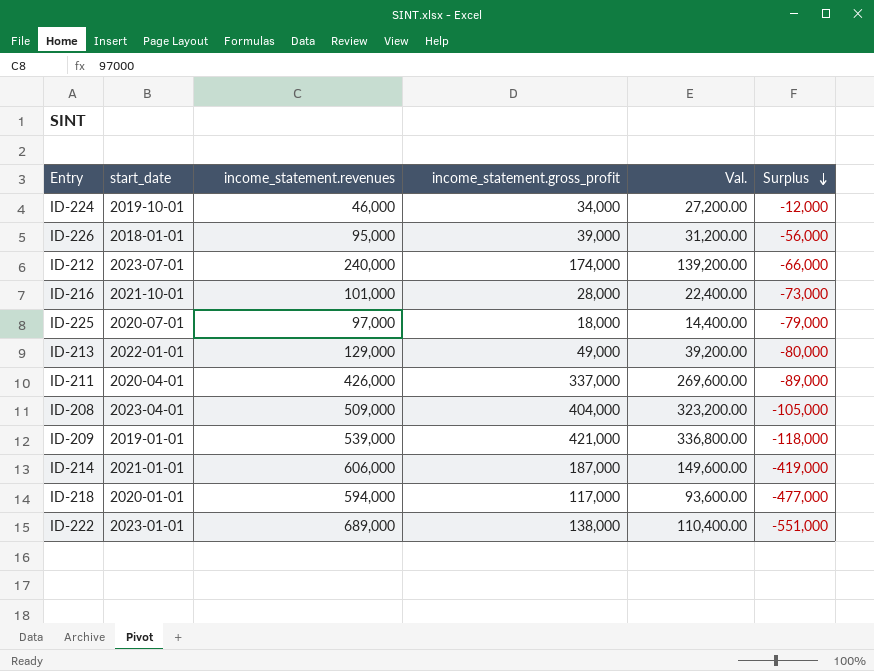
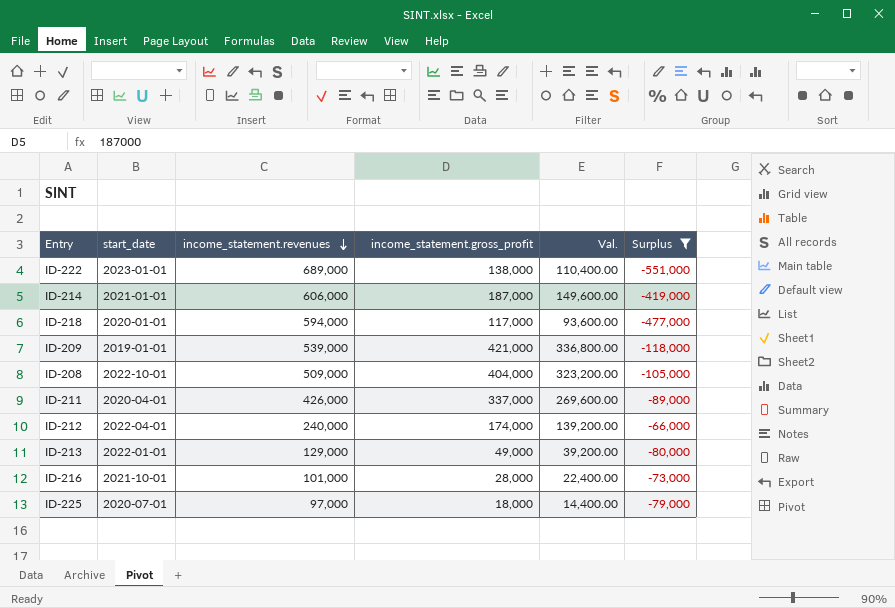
filter: none -> Surplus <= -66,000
row order: Surplus descending -> income_statement.revenues descending
ID-208 | start_date: 2023-04-01 -> 2022-10-01
ID-212 | start_date: 2023-07-01 -> 2022-04-01

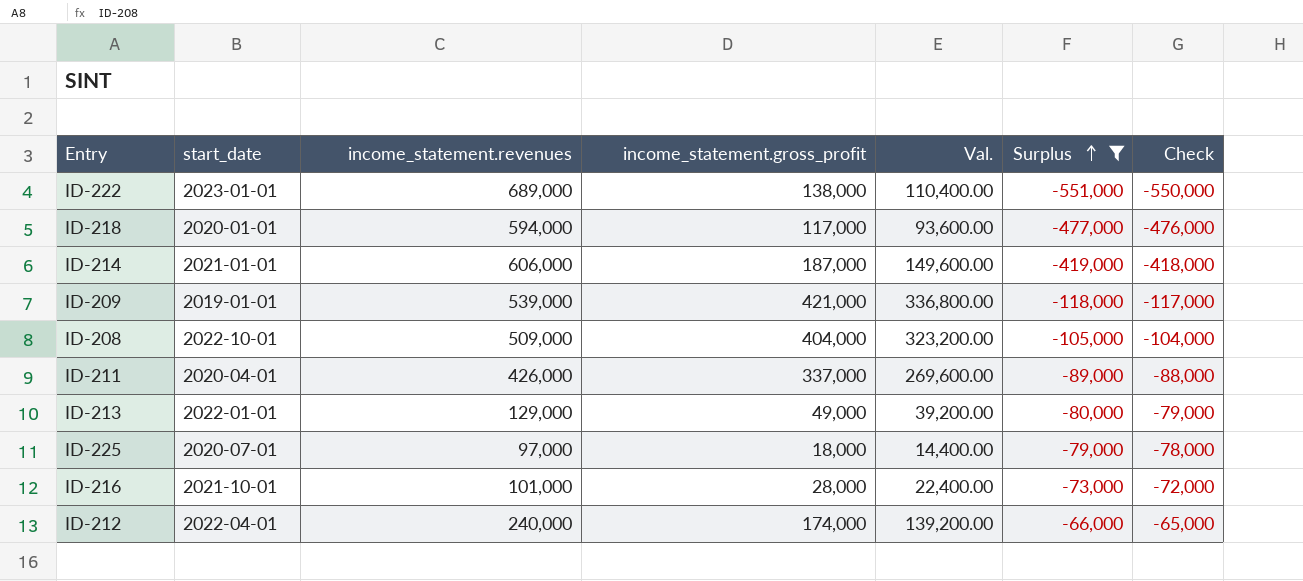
row order: income_statement.revenues descending -> Surplus ascending
column Check | formula: none -> [Surplus] + 1000

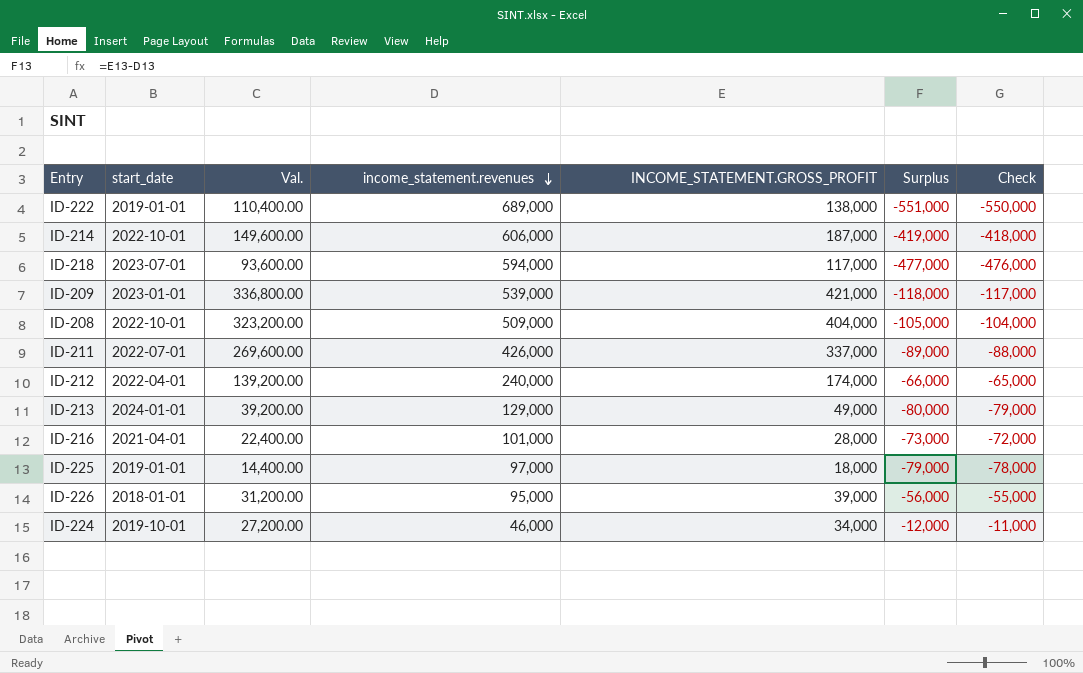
filter: Surplus <= -66,000 -> none
row order: Surplus ascending -> income_statement.revenues descending
column Val. | position: 5 -> 3
column name: income_statement.gross_profit -> INCOME_STATEMENT.GROSS_PROFIT
ID-222 | start_date: 2023-01-01 -> 2019-01-01
ID-214 | start_date: 2021-01-01 -> 2022-10-01
ID-218 | start_date: 2020-01-01 -> 2023-07-01
ID-209 | start_date: 2019-01-01 -> 2023-01-01
ID-211 | start_date: 2020-04-01 -> 2022-07-01
ID-213 | start_date: 2022-01-01 -> 2024-01-01
ID-216 | start_date: 2021-10-01 -> 2021-04-01
ID-225 | start_date: 2020-07-01 -> 2019-01-01

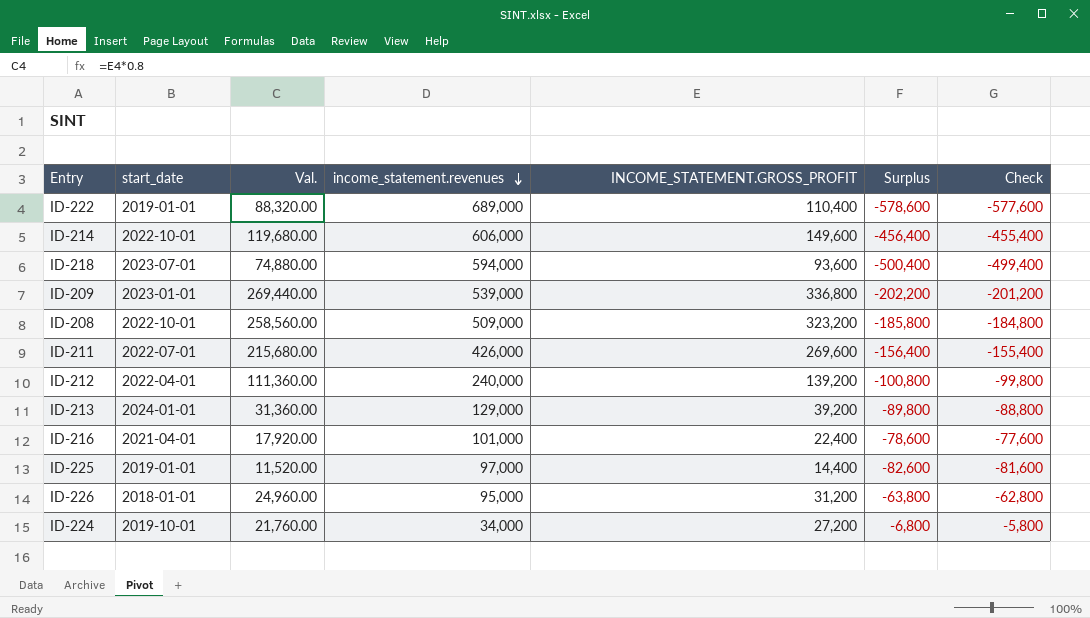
ID-222 | Val.: 110,400.00 -> 88,320.00
ID-222 | INCOME_STATEMENT.GROSS_PROFIT: 138,000 -> 110,400
ID-222 | Surplus: -551,000 -> -578,600
ID-222 | Check: -550,000 -> -577,600
ID-214 | Val.: 149,600.00 -> 119,680.00
ID-214 | INCOME_STATEMENT.GROSS_PROFIT: 187,000 -> 149,600
ID-214 | Surplus: -419,000 -> -456,400
ID-214 | Check: -418,000 -> -455,400
ID-218 | Val.: 93,600.00 -> 74,880.00
ID-218 | INCOME_STATEMENT.GROSS_PROFIT: 117,000 -> 93,600
ID-218 | Surplus: -477,000 -> -500,400
ID-218 | Check: -476,000 -> -499,400
ID-209 | Val.: 336,800.00 -> 269,440.00
ID-209 | INCOME_STATEMENT.GROSS_PROFIT: 421,000 -> 336,800
ID-209 | Surplus: -118,000 -> -202,200
ID-209 | Check: -117,000 -> -201,200
ID-208 | Val.: 323,200.00 -> 258,560.00
ID-208 | INCOME_STATEMENT.GROSS_PROFIT: 404,000 -> 323,200
ID-208 | Surplus: -105,000 -> -185,800
ID-208 | Check: -104,000 -> -184,800
ID-211 | Val.: 269,600.00 -> 215,680.00
ID-211 | INCOME_STATEMENT.GROSS_PROFIT: 337,000 -> 269,600
ID-211 | Surplus: -89,000 -> -156,400
ID-211 | Check: -88,000 -> -155,400
ID-212 | Val.: 139,200.00 -> 111,360.00
ID-212 | INCOME_STATEMENT.GROSS_PROFIT: 174,000 -> 139,200
ID-212 | Surplus: -66,000 -> -100,800
ID-212 | Check: -65,000 -> -99,800
ID-213 | Val.: 39,200.00 -> 31,360.00
ID-213 | INCOME_STATEMENT.GROSS_PROFIT: 49,000 -> 39,200
ID-213 | Surplus: -80,000 -> -89,800
ID-213 | Check: -79,000 -> -88,800
ID-216 | Val.: 22,400.00 -> 17,920.00
ID-216 | INCOME_STATEMENT.GROSS_PROFIT: 28,000 -> 22,400
ID-216 | Surplus: -73,000 -> -78,600
ID-216 | Check: -72,000 -> -77,600
ID-225 | Val.: 14,400.00 -> 11,520.00
ID-225 | INCOME_STATEMENT.GROSS_PROFIT: 18,000 -> 14,400
ID-225 | Surplus: -79,000 -> -82,600
ID-225 | Check: -78,000 -> -81,600
ID-226 | Val.: 31,200.00 -> 24,960.00
ID-226 | INCOME_STATEMENT.GROSS_PROFIT: 39,000 -> 31,200
ID-226 | Surplus: -56,000 -> -63,800
ID-226 | Check: -55,000 -> -62,800
ID-224 | Val.: 27,200.00 -> 21,760.00
ID-224 | income_statement.revenues: 46,000 -> 34,000
ID-224 | INCOME_STATEMENT.GROSS_PROFIT: 34,000 -> 27,200
ID-224 | Surplus: -12,000 -> -6,800
ID-224 | Check: -11,000 -> -5,800

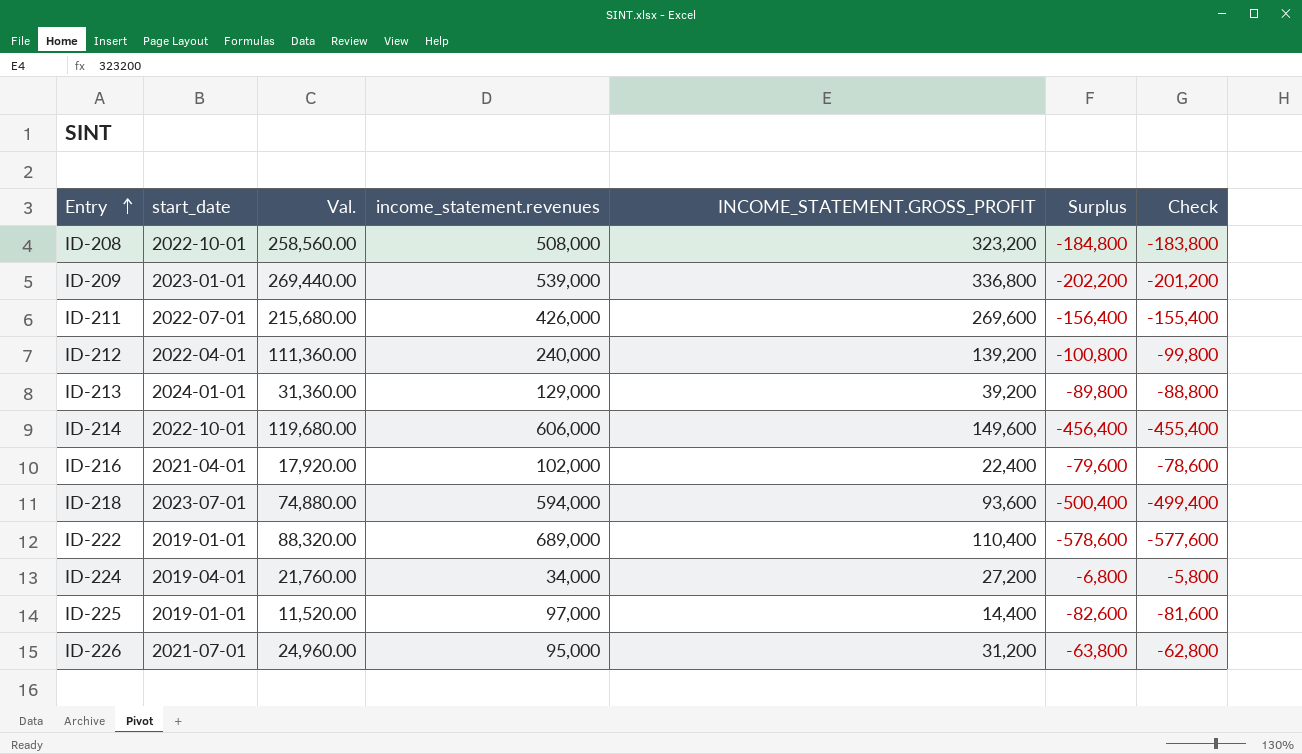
row order: income_statement.revenues descending -> Entry ascending
ID-208 | income_statement.revenues: 509,000 -> 508,000
ID-208 | Surplus: -185,800 -> -184,800
ID-208 | Check: -184,800 -> -183,800
ID-216 | income_statement.revenues: 101,000 -> 102,000
ID-216 | Surplus: -78,600 -> -79,600
ID-216 | Check: -77,600 -> -78,600
ID-224 | start_date: 2019-10-01 -> 2019-04-01
ID-226 | start_date: 2018-01-01 -> 2021-07-01

